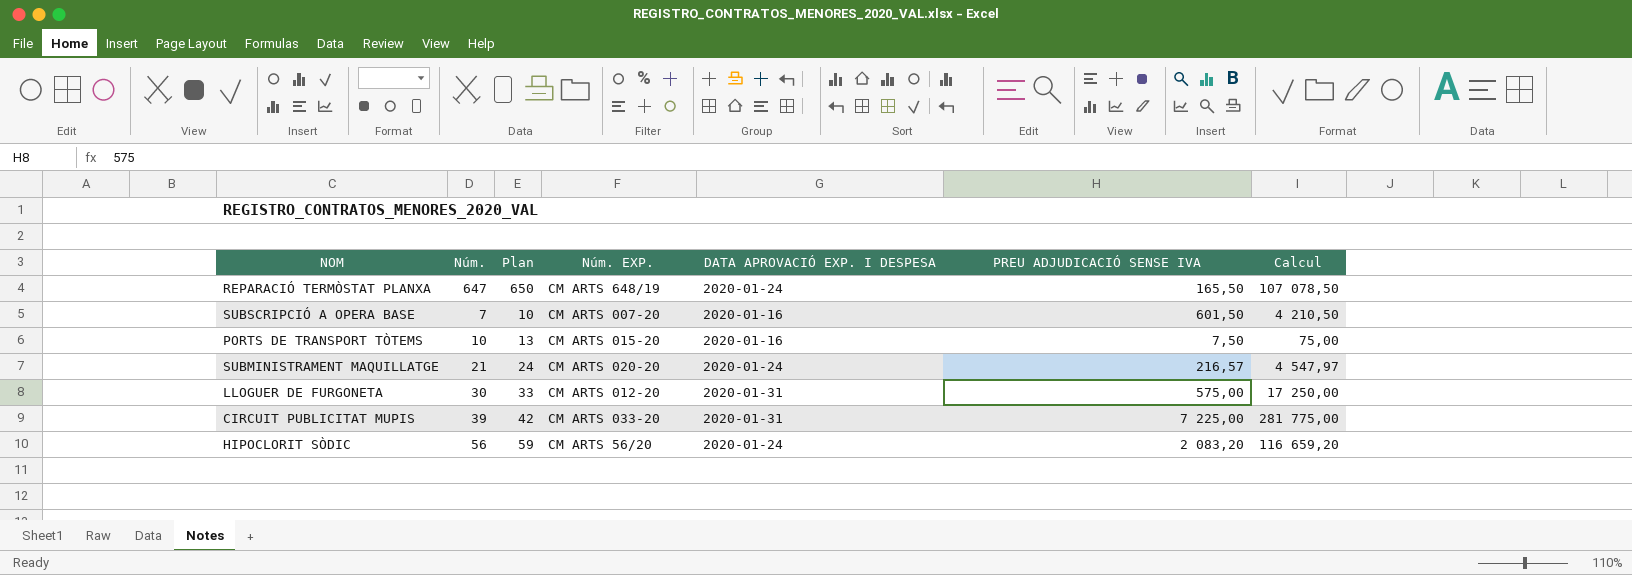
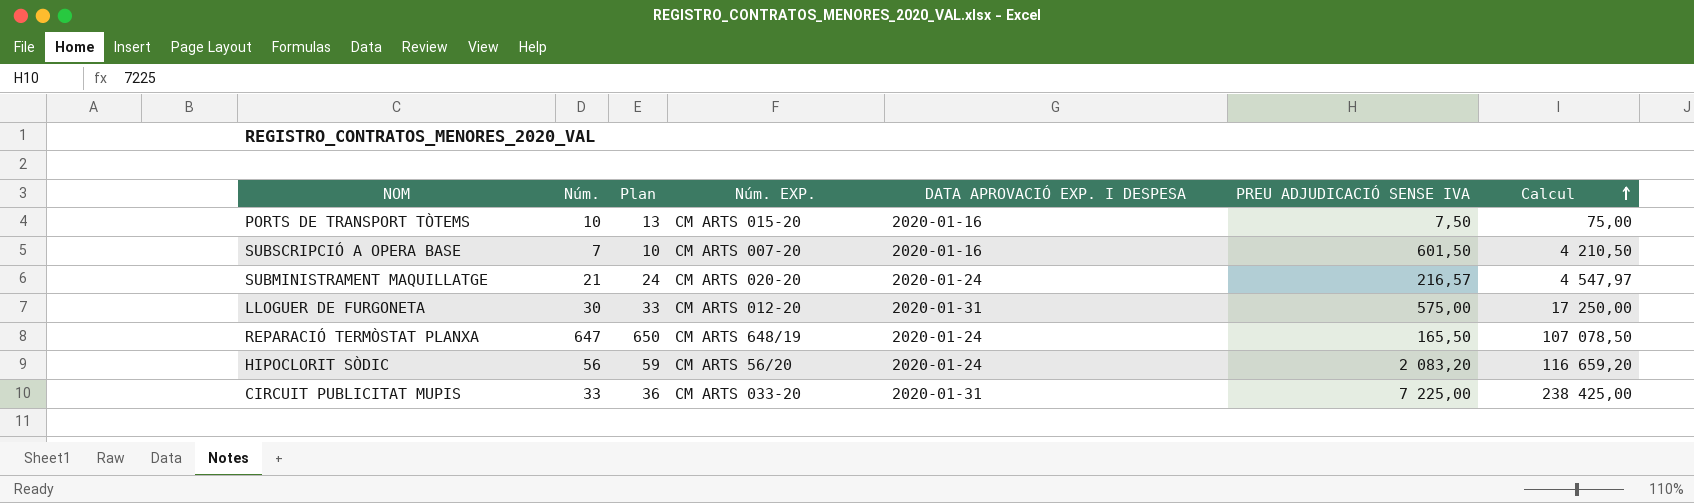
row order: none -> Calcul ascending
CIRCUIT PUBLICITAT MUPIS | Núm.: 39 -> 33
CIRCUIT PUBLICITAT MUPIS | Plan: 42 -> 36
CIRCUIT PUBLICITAT MUPIS | Calcul: 281 775,00 -> 238 425,00

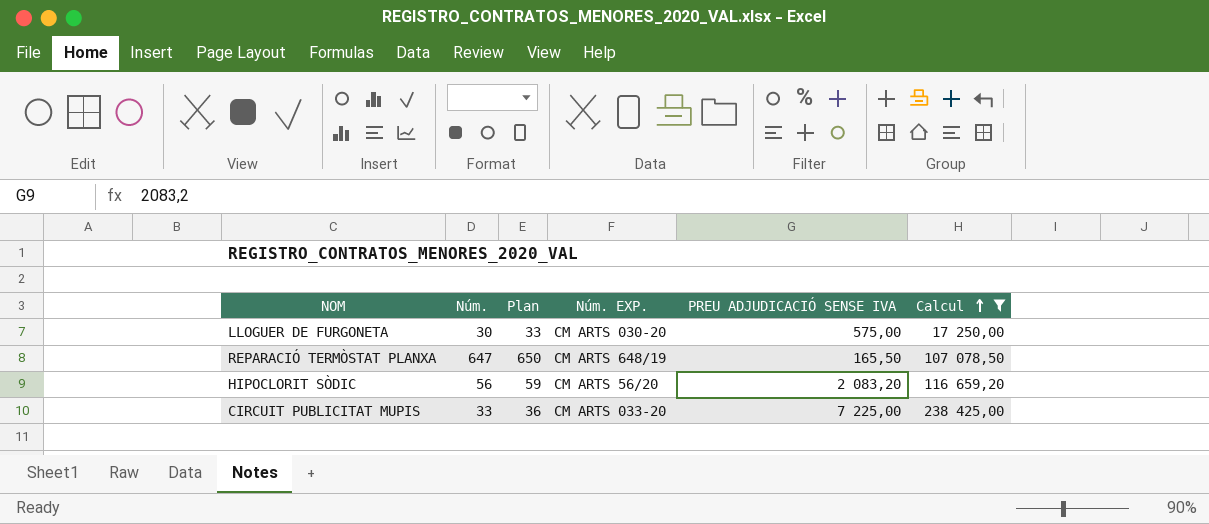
filter: none -> Calcul >= 17 250,00
column DATA APROVACIÓ EXP. I DESPESA | position: 5 -> none
LLOGUER DE FURGONETA | Núm. EXP.: CM ARTS 012-20 -> CM ARTS 030-20

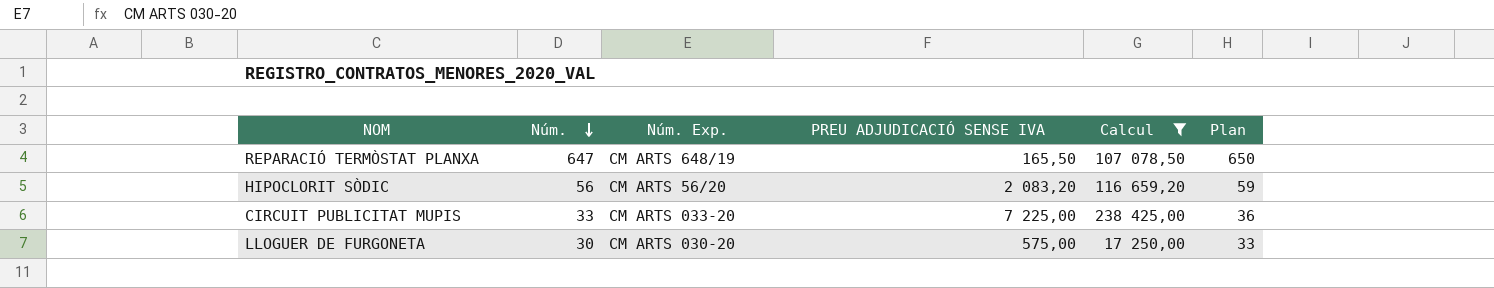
row order: Calcul ascending -> Núm. descending
column name: Núm. EXP. -> Núm. Exp.
column Plan | position: 3 -> 6

